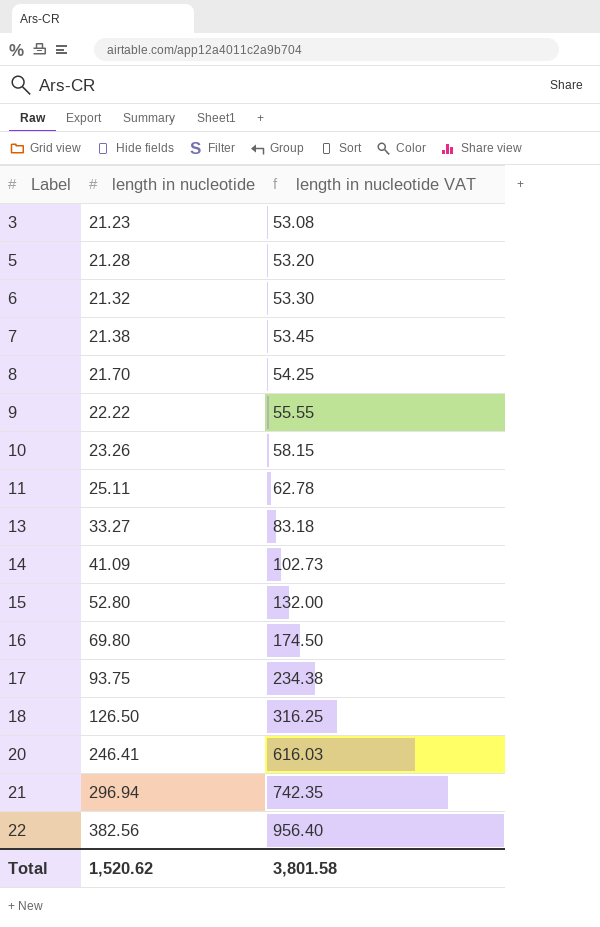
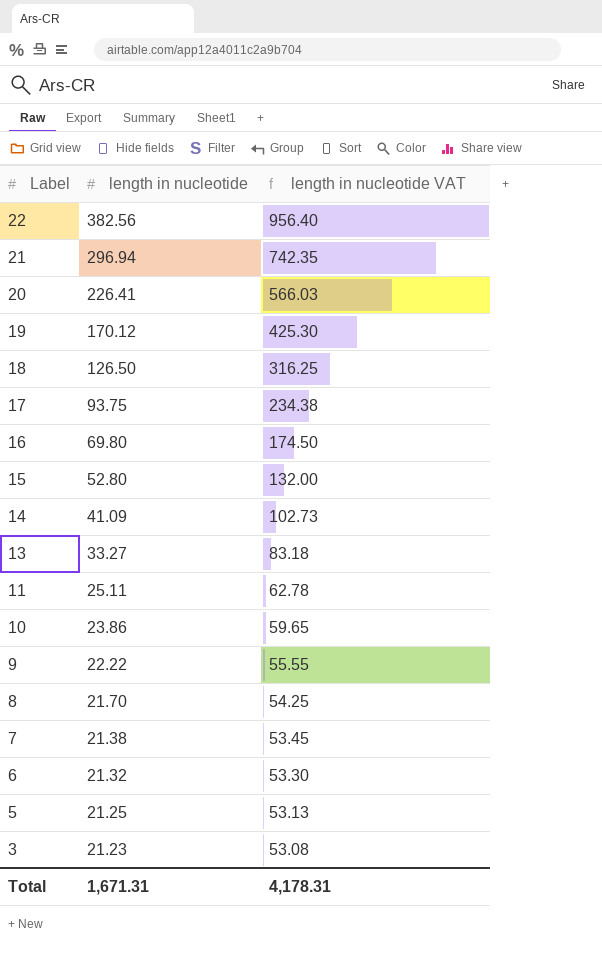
row order: Label ascending -> Label descending
20 | length in nucleotide: 246.41 -> 226.41
20 | length in nucleotide VAT: 616.03 -> 566.03
row 19: none -> 170.12 | 425.30
10 | length in nucleotide: 23.26 -> 23.86
10 | length in nucleotide VAT: 58.15 -> 59.65
5 | length in nucleotide: 21.28 -> 21.25
5 | length in nucleotide VAT: 53.20 -> 53.13
Total | length in nucleotide: 1,520.62 -> 1,671.31
Total | length in nucleotide VAT: 3,801.58 -> 4,178.31

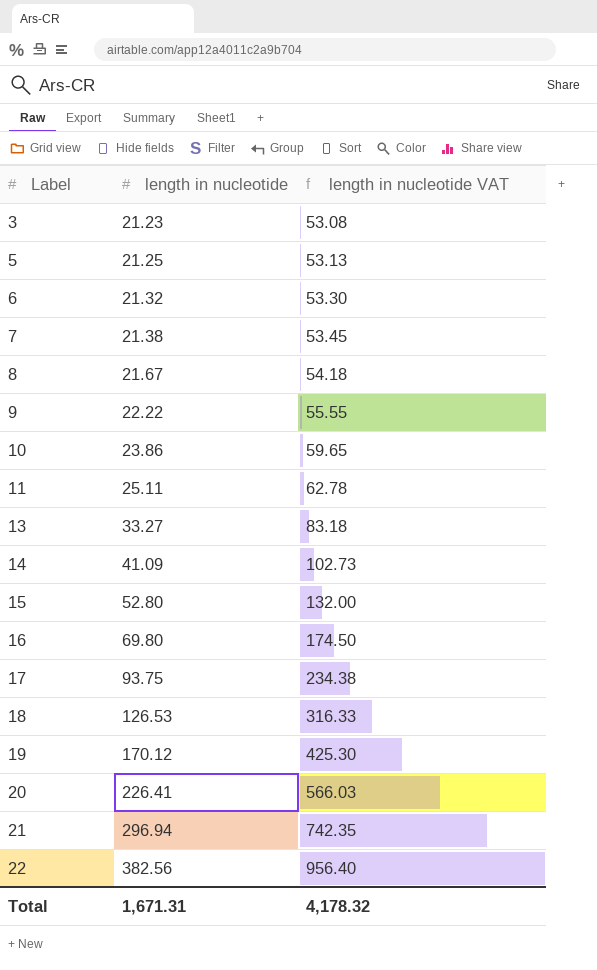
row order: Label descending -> Label ascending
8 | length in nucleotide: 21.70 -> 21.67
8 | length in nucleotide VAT: 54.25 -> 54.18
18 | length in nucleotide: 126.50 -> 126.53
18 | length in nucleotide VAT: 316.25 -> 316.33
Total | length in nucleotide VAT: 4,178.31 -> 4,178.32

